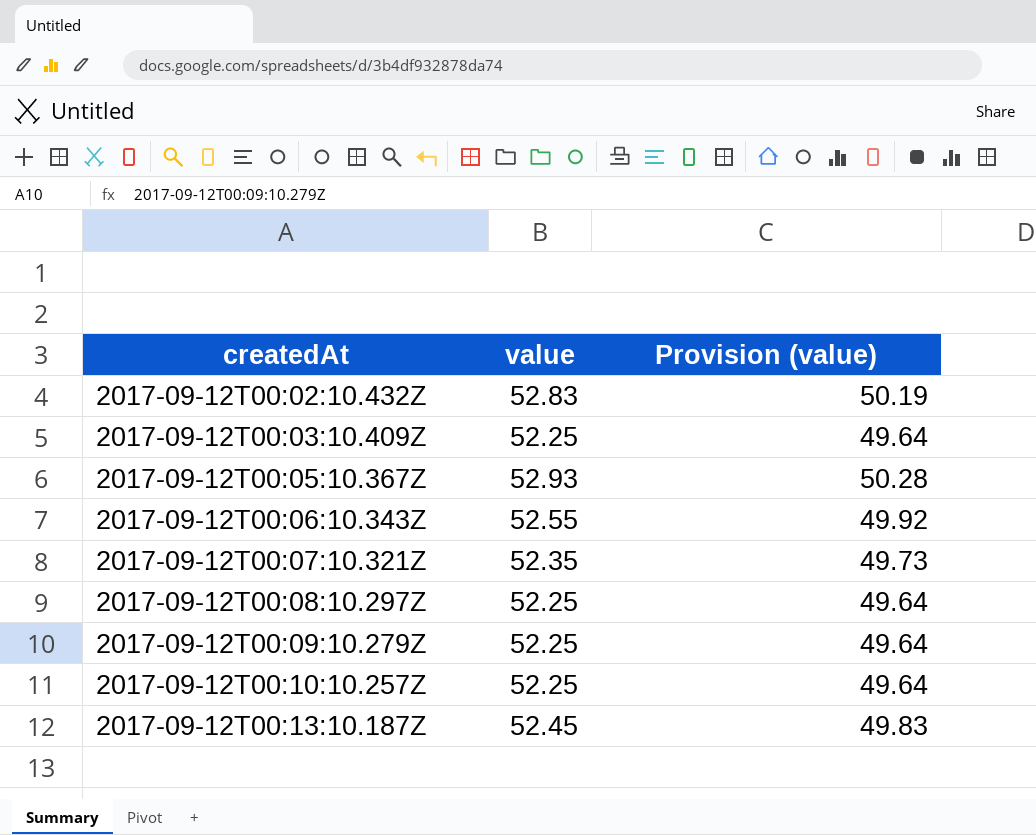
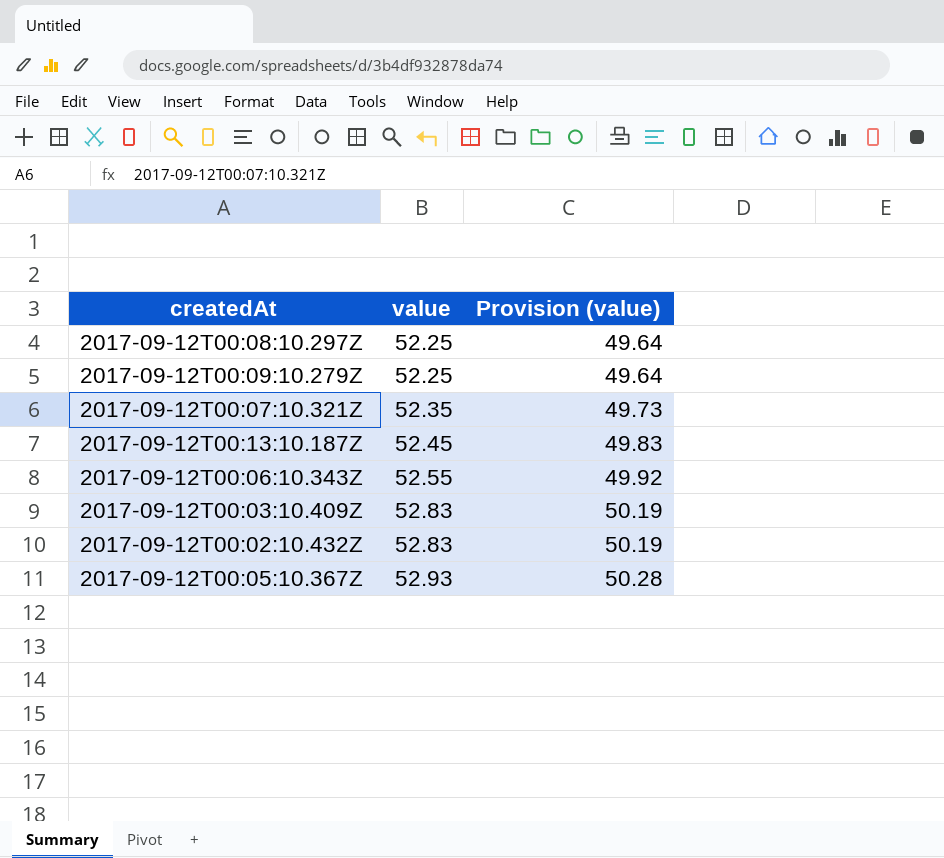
row order: createdAt ascending -> value ascending
row 2017-09-12T00:10:10.257Z: 52.25 | 49.64 -> none
2017-09-12T00:03:10.409Z | value: 52.25 -> 52.83
2017-09-12T00:03:10.409Z | Provision (value): 49.64 -> 50.19

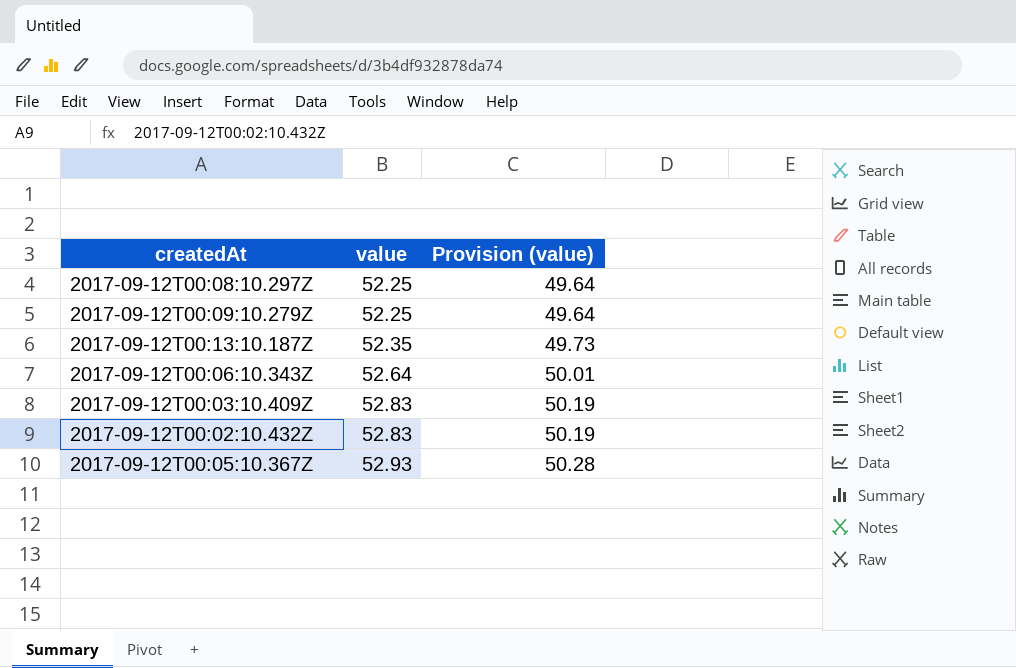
row 2017-09-12T00:07:10.321Z: 52.35 | 49.73 -> none
2017-09-12T00:13:10.187Z | value: 52.45 -> 52.35
2017-09-12T00:13:10.187Z | Provision (value): 49.83 -> 49.73
2017-09-12T00:06:10.343Z | value: 52.55 -> 52.64
2017-09-12T00:06:10.343Z | Provision (value): 49.92 -> 50.01

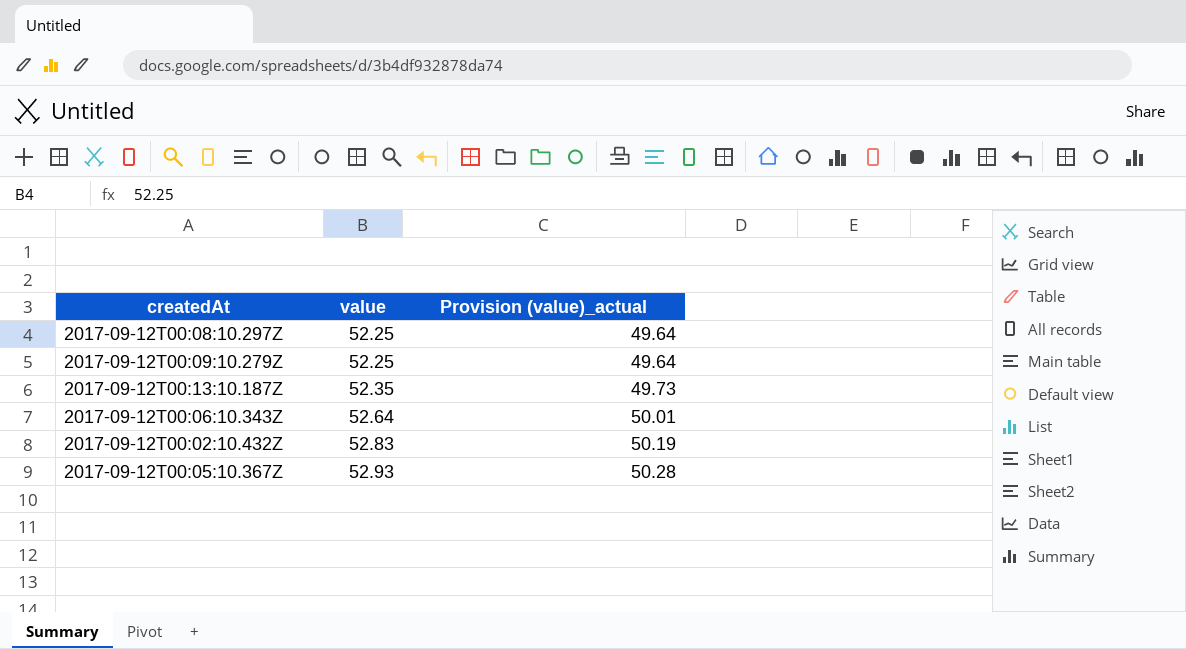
column name: Provision (value) -> Provision (value)_actual
row 2017-09-12T00:03:10.409Z: 52.83 | 50.19 -> none

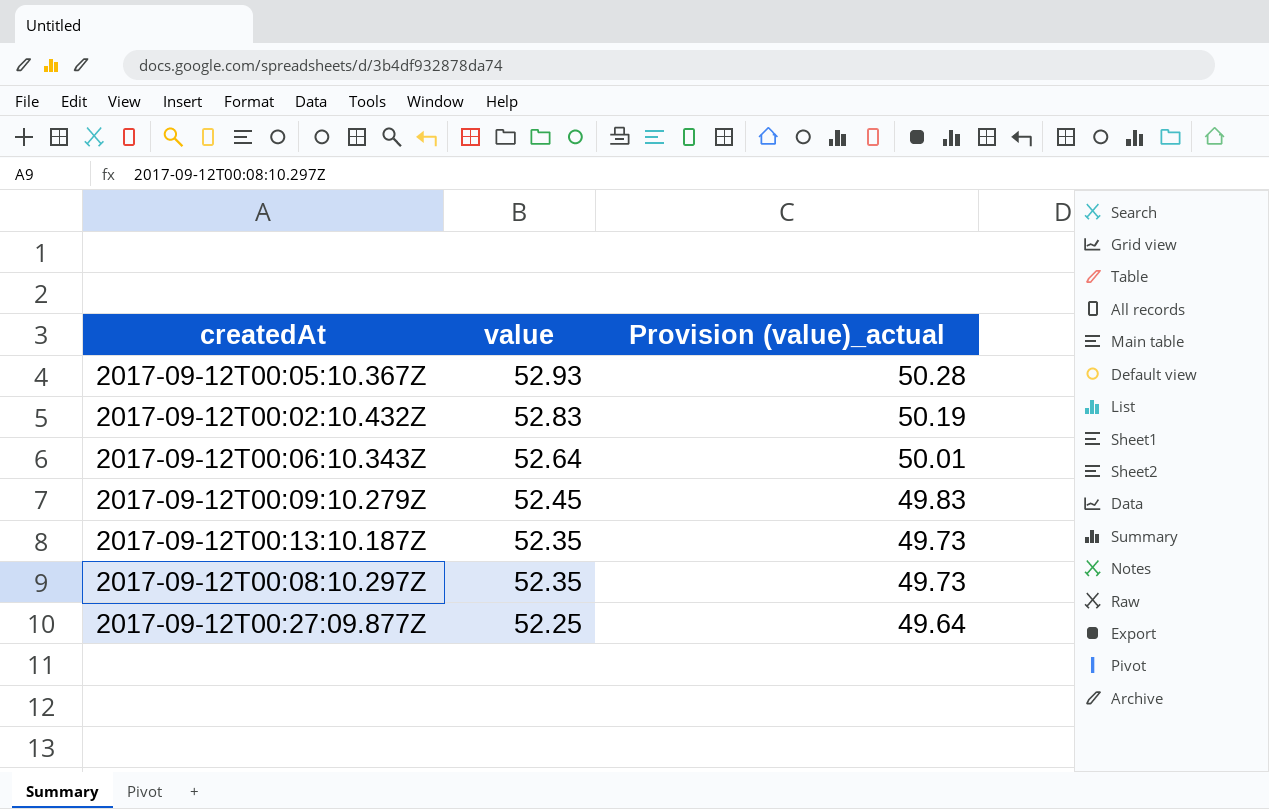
row order: value ascending -> value descending
2017-09-12T00:09:10.279Z | value: 52.25 -> 52.45
2017-09-12T00:09:10.279Z | Provision (value)_actual: 49.64 -> 49.83
2017-09-12T00:08:10.297Z | value: 52.25 -> 52.35
2017-09-12T00:08:10.297Z | Provision (value)_actual: 49.64 -> 49.73
row 2017-09-12T00:27:09.877Z: none -> 52.25 | 49.64

